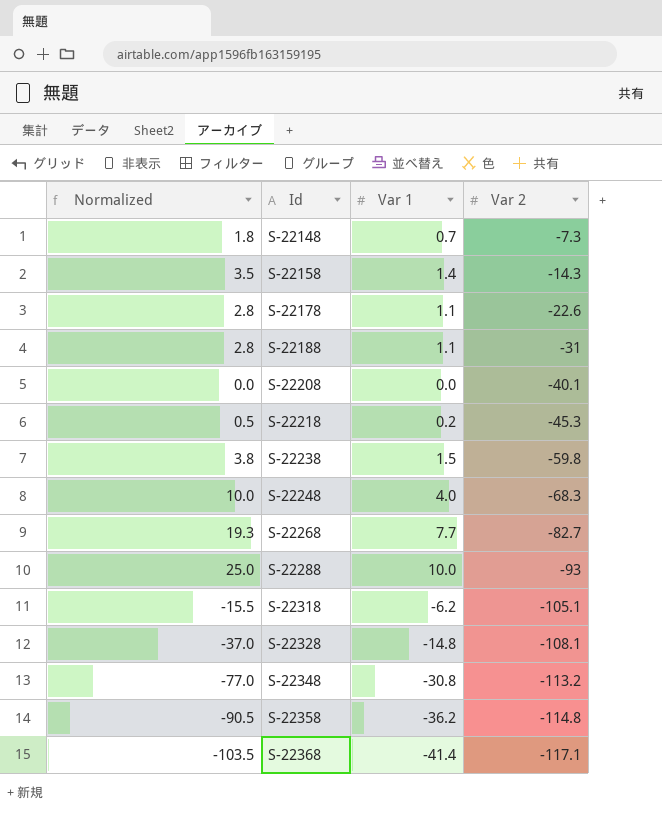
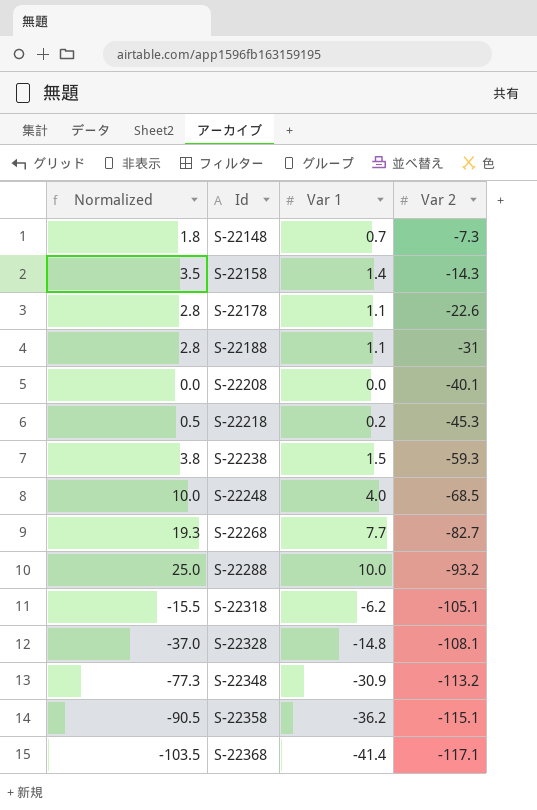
S-22238 | Var 2: -59.8 -> -59.3
S-22248 | Var 2: -68.3 -> -68.5
S-22288 | Var 2: -93 -> -93.2
S-22348 | Normalized: -77.0 -> -77.3
S-22348 | Var 1: -30.8 -> -30.9
S-22358 | Var 2: -114.8 -> -115.1

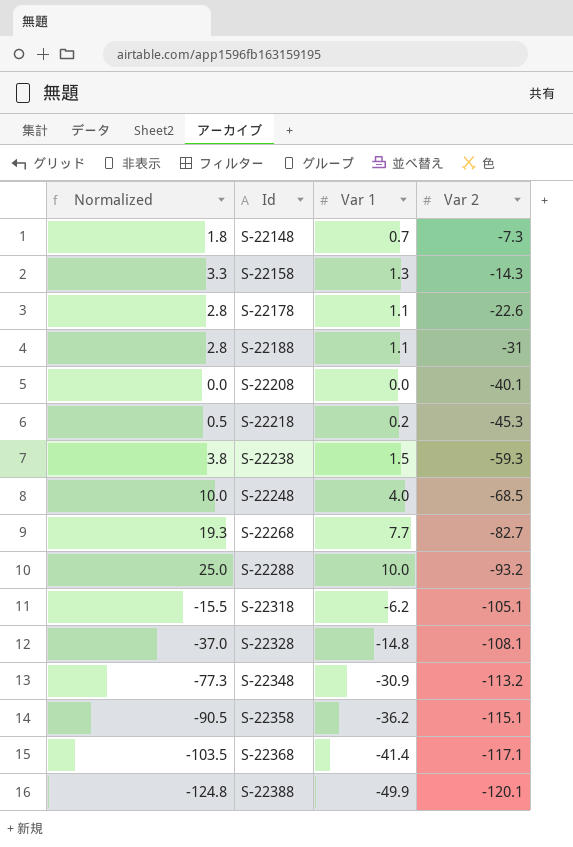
S-22158 | Normalized: 3.5 -> 3.3
S-22158 | Var 1: 1.4 -> 1.3
row S-22388: none -> -124.8 | -49.9 | -120.1

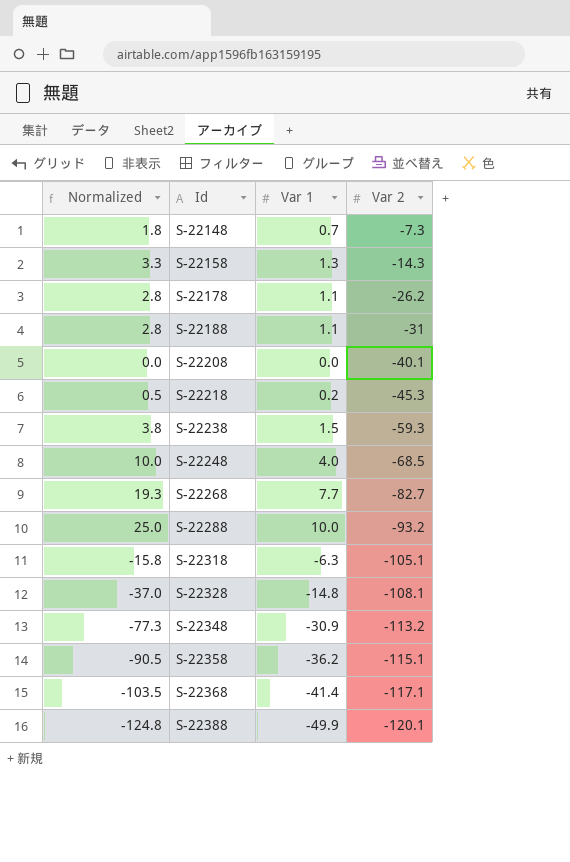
S-22178 | Var 2: -22.6 -> -26.2
S-22318 | Normalized: -15.5 -> -15.8
S-22318 | Var 1: -6.2 -> -6.3

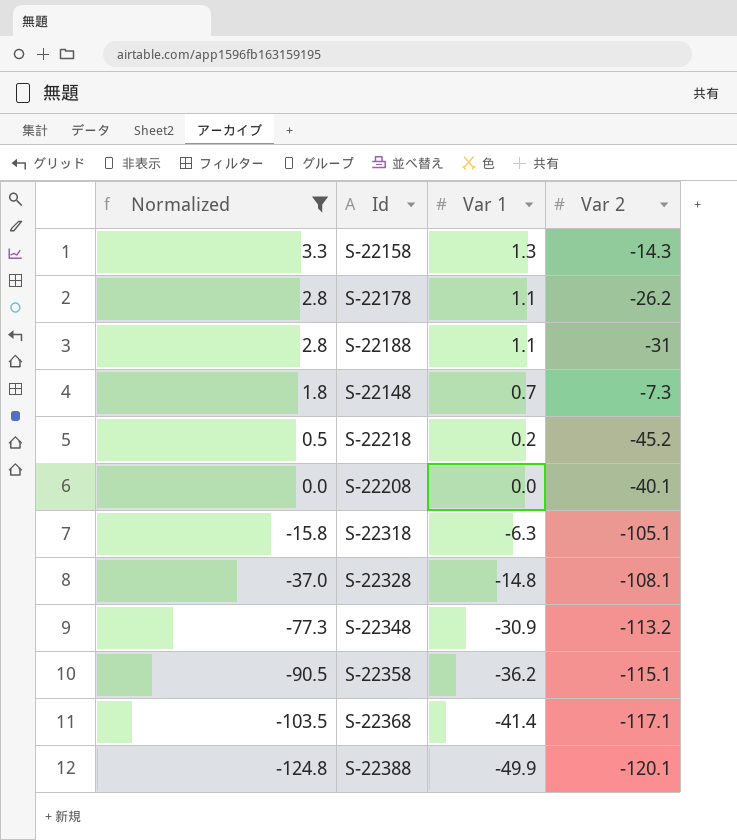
filter: none -> Normalized <= 3.3
row order: Id ascending -> Normalized descending
S-22218 | Var 2: -45.3 -> -45.2

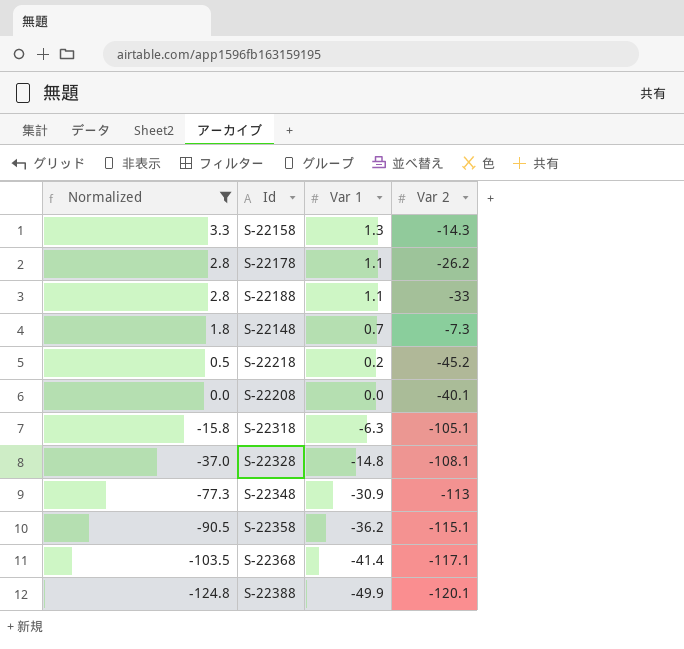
S-22188 | Var 2: -31 -> -33
S-22348 | Var 2: -113.2 -> -113

